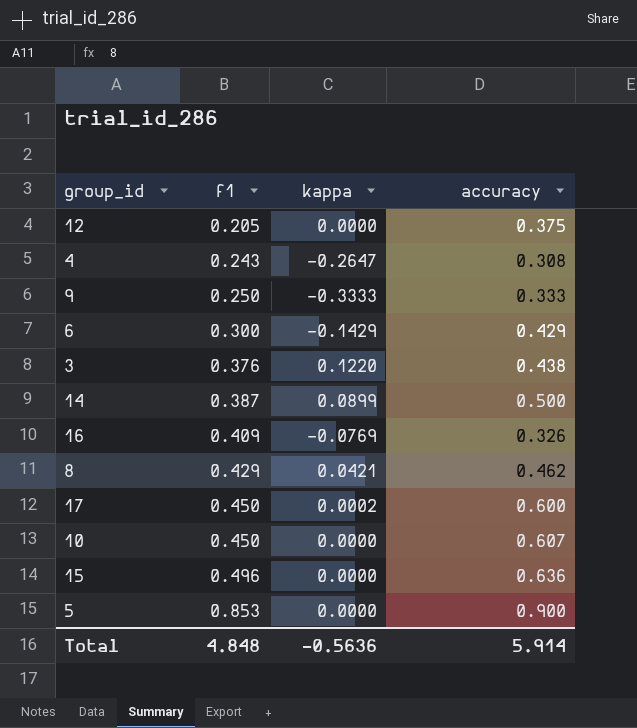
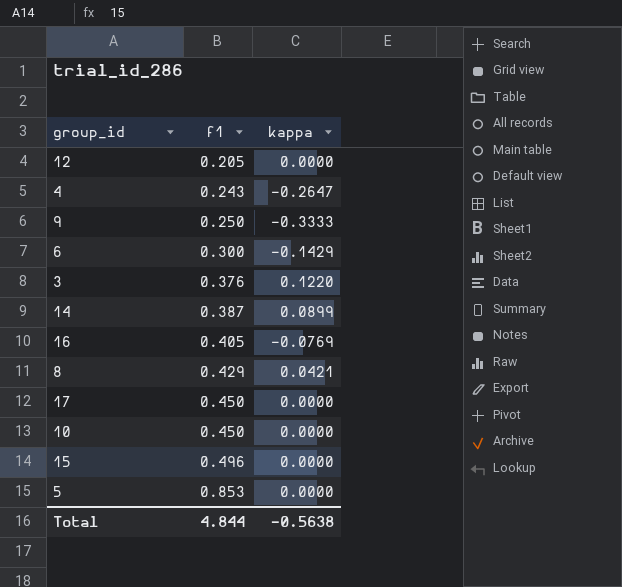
column accuracy | position: 4 -> none
16 | f1: 0.409 -> 0.405
17 | kappa: 0.0002 -> 0.0000
Total | f1: 4.848 -> 4.844
Total | kappa: -0.5636 -> -0.5638

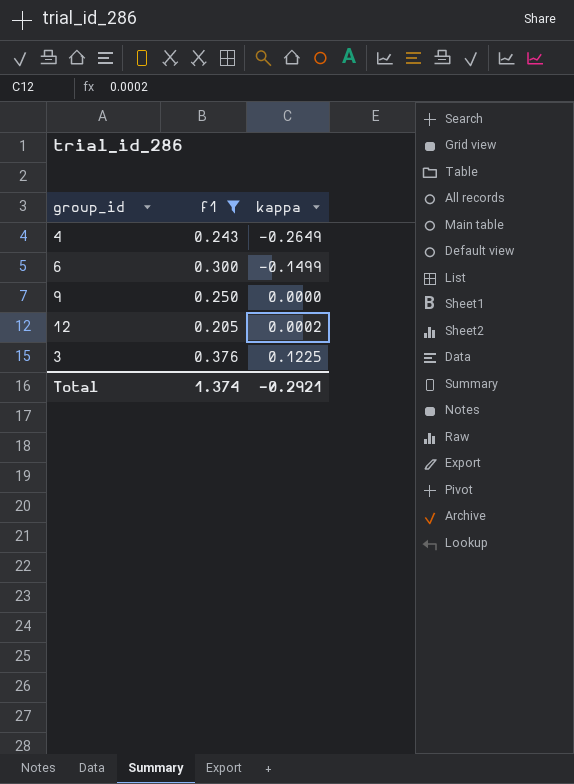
filter: none -> f1 <= 0.376
row order: f1 ascending -> kappa ascending
4 | kappa: -0.2647 -> -0.2649
6 | kappa: -0.1429 -> -0.1499
9 | kappa: -0.3333 -> 0.0000
12 | kappa: 0.0000 -> 0.0002
3 | kappa: 0.1220 -> 0.1225
Total | f1: 4.844 -> 1.374
Total | kappa: -0.5638 -> -0.2921

